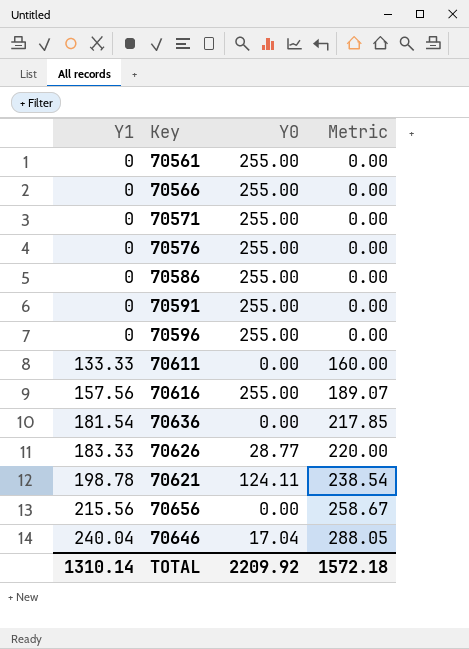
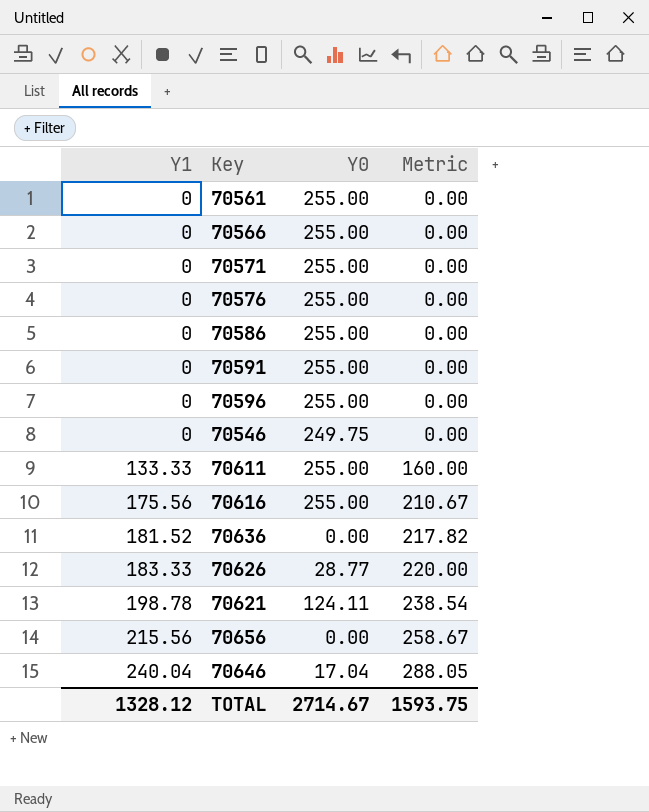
row 70546: none -> 0 | 249.75 | 0.00
70611 | Y0: 0.00 -> 255.00
70616 | Y1: 157.56 -> 175.56
70616 | Metric: 189.07 -> 210.67
70636 | Y1: 181.54 -> 181.52
70636 | Metric: 217.85 -> 217.82
TOTAL | Y1: 1310.14 -> 1328.12
TOTAL | Y0: 2209.92 -> 2714.67
TOTAL | Metric: 1572.18 -> 1593.75

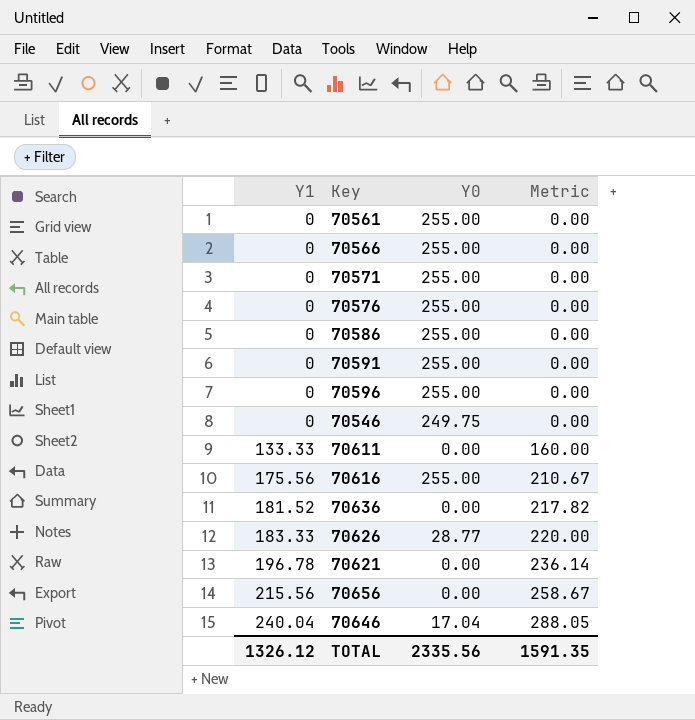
70611 | Y0: 255.00 -> 0.00
70621 | Y1: 198.78 -> 196.78
70621 | Y0: 124.11 -> 0.00
70621 | Metric: 238.54 -> 236.14
TOTAL | Y1: 1328.12 -> 1326.12
TOTAL | Y0: 2714.67 -> 2335.56
TOTAL | Metric: 1593.75 -> 1591.35

